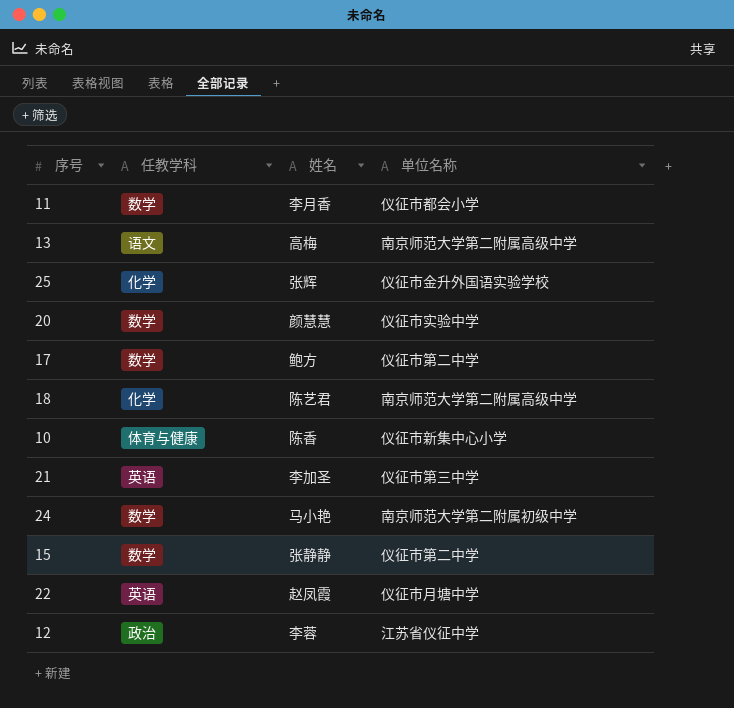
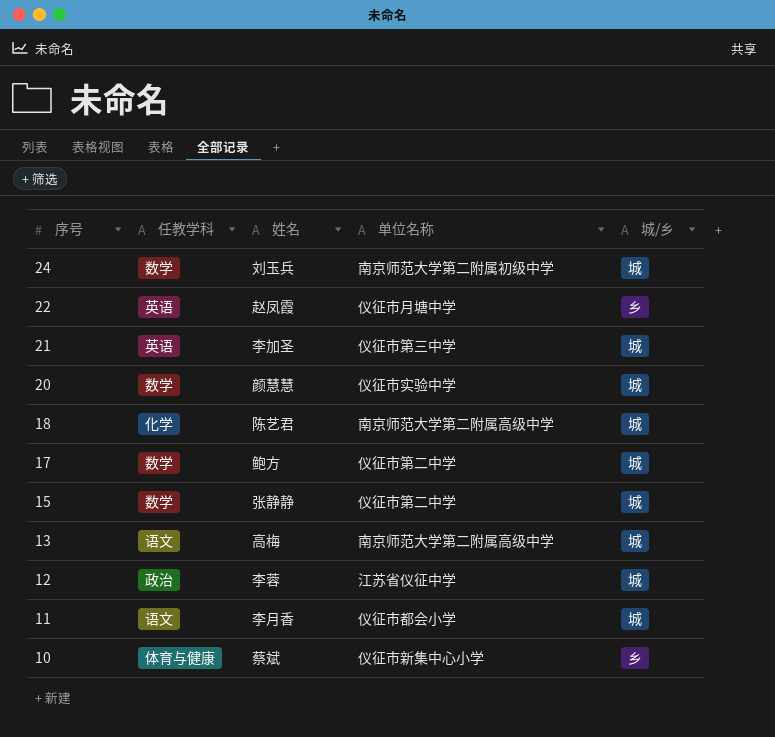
row order: none -> 序号 descending
column 城/乡 | position: none -> 5
row 25: 化学 | 张辉 | 仪征市金升外国语实验学校 -> none
24 | 姓名: 马小艳 -> 刘玉兵
11 | 任教学科: 数学 -> 语文
10 | 姓名: 陈香 -> 蔡斌

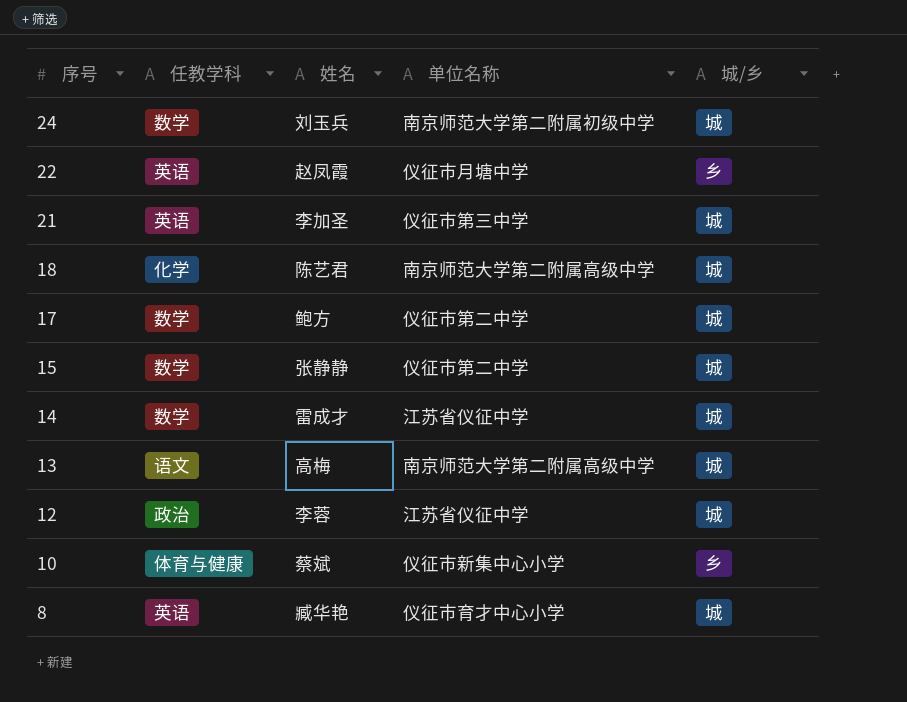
row 20: 数学 | 颜慧慧 | 仪征市实验中学 | 城 -> none
row 11: 语文 | 李月香 | 仪征市都会小学 | 城 -> none
row 14: none -> 数学 | 雷成才 | 江苏省仪征中学 | 城
row 8: none -> 英语 | 臧华艳 | 仪征市育才中心小学 | 城

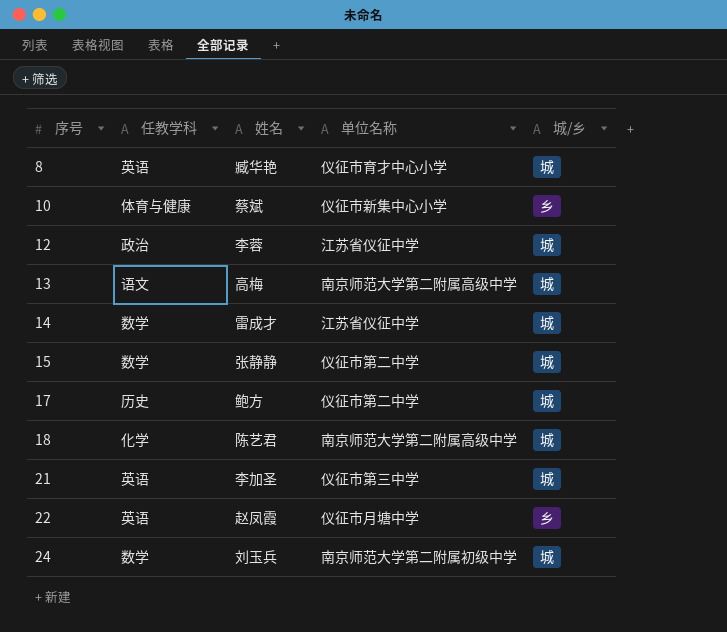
row order: 序号 descending -> 序号 ascending
17 | 任教学科: 数学 -> 历史

